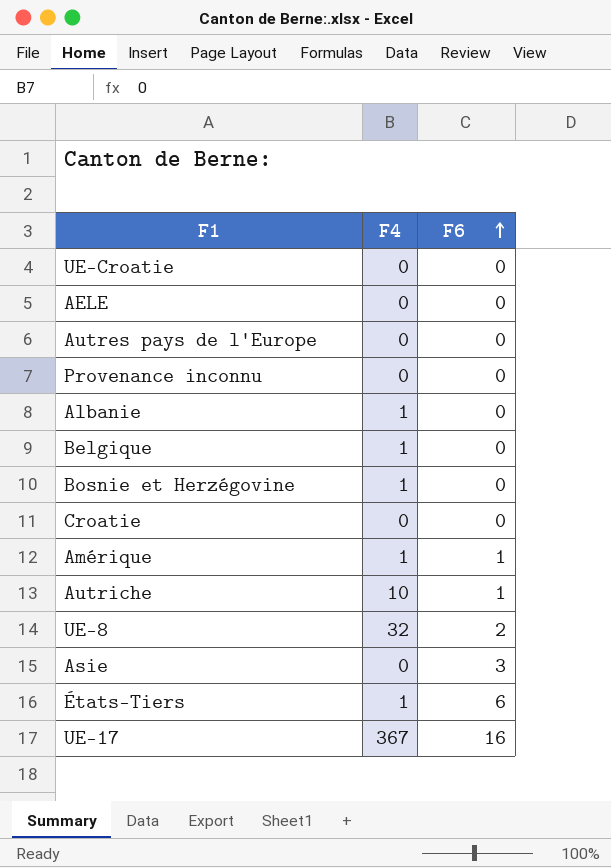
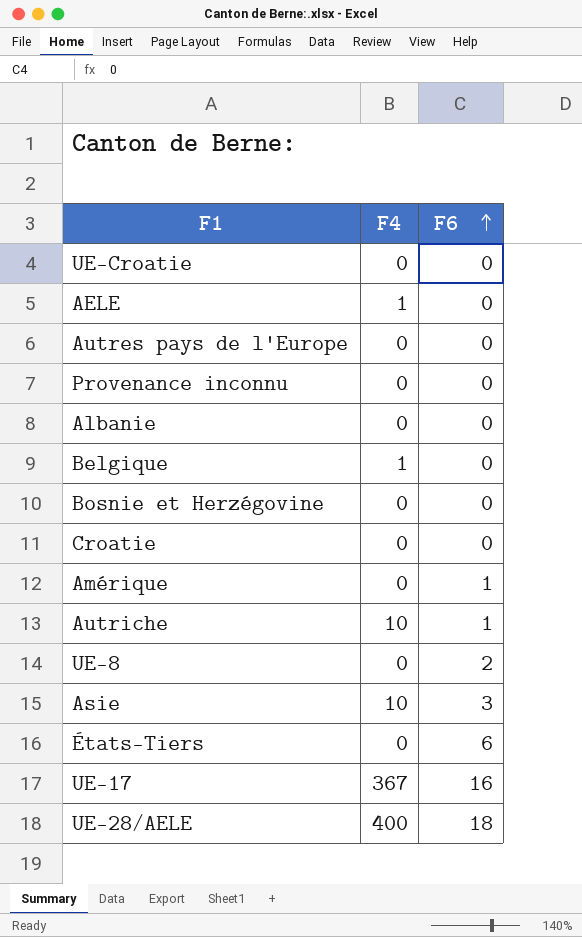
AELE | F4: 0 -> 1
Albanie | F4: 1 -> 0
Bosnie et Herzégovine | F4: 1 -> 0
Amérique | F4: 1 -> 0
UE-8 | F4: 32 -> 0
Asie | F4: 0 -> 10
États-Tiers | F4: 1 -> 0
row UE-28/AELE: none -> 400 | 18

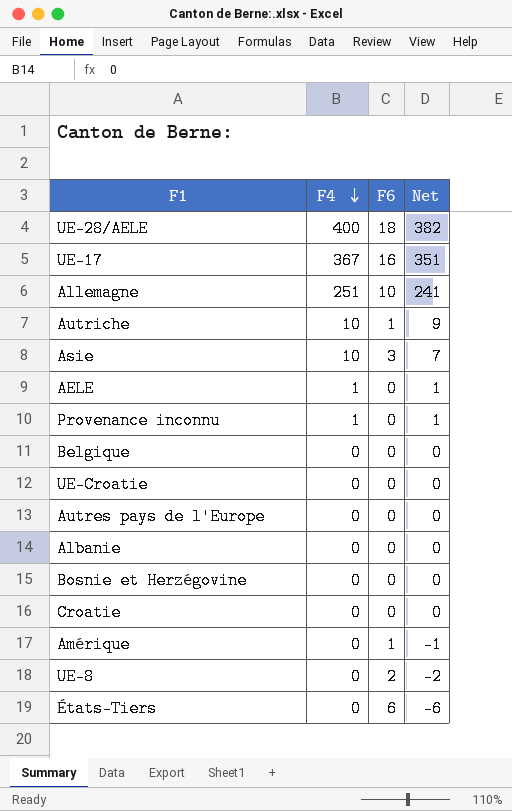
row order: F6 ascending -> F4 descending
column Net | formula: none -> [F4] - [F6]
row Allemagne: none -> 251 | 10 | 241
Provenance inconnu | F4: 0 -> 1
Belgique | F4: 1 -> 0

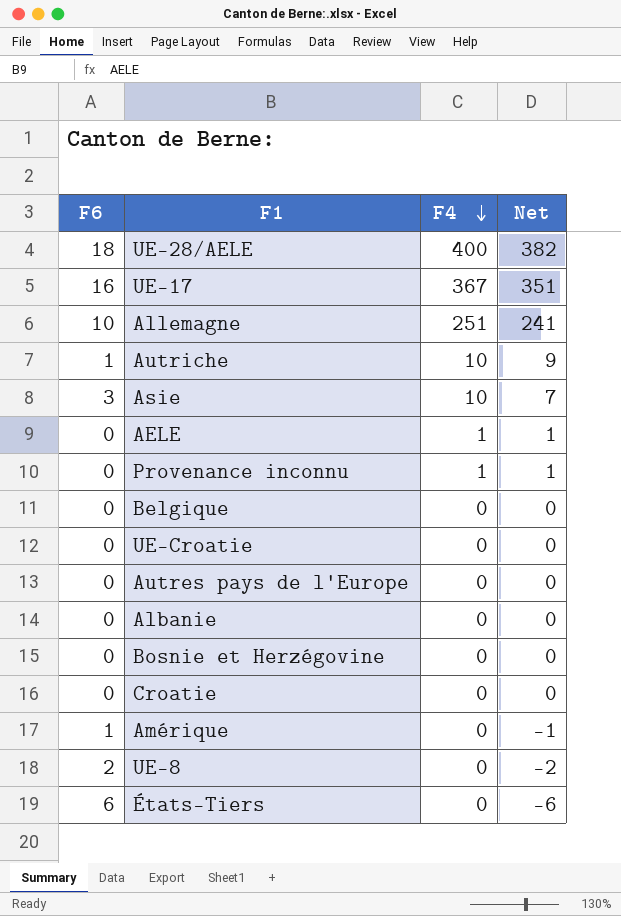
column F6 | position: 3 -> 1

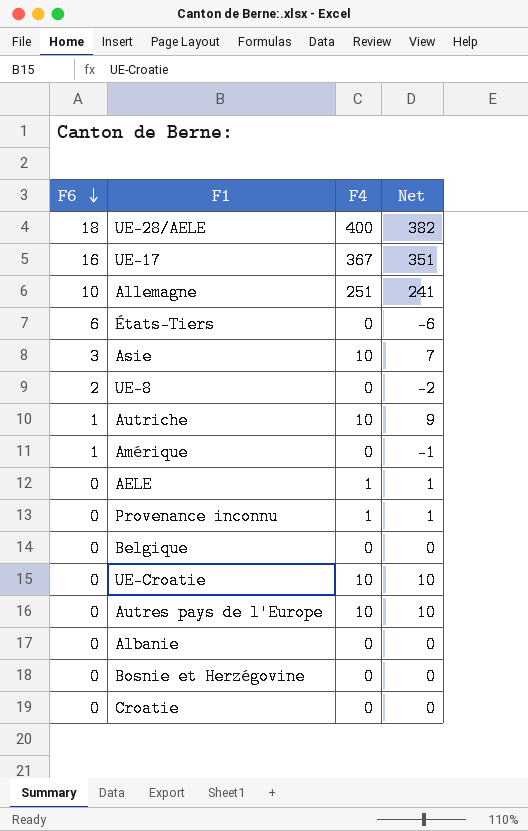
row order: F4 descending -> F6 descending
UE-Croatie | F4: 0 -> 10
UE-Croatie | Net: 0 -> 10
Autres pays de l'Europe | F4: 0 -> 10
Autres pays de l'Europe | Net: 0 -> 10

